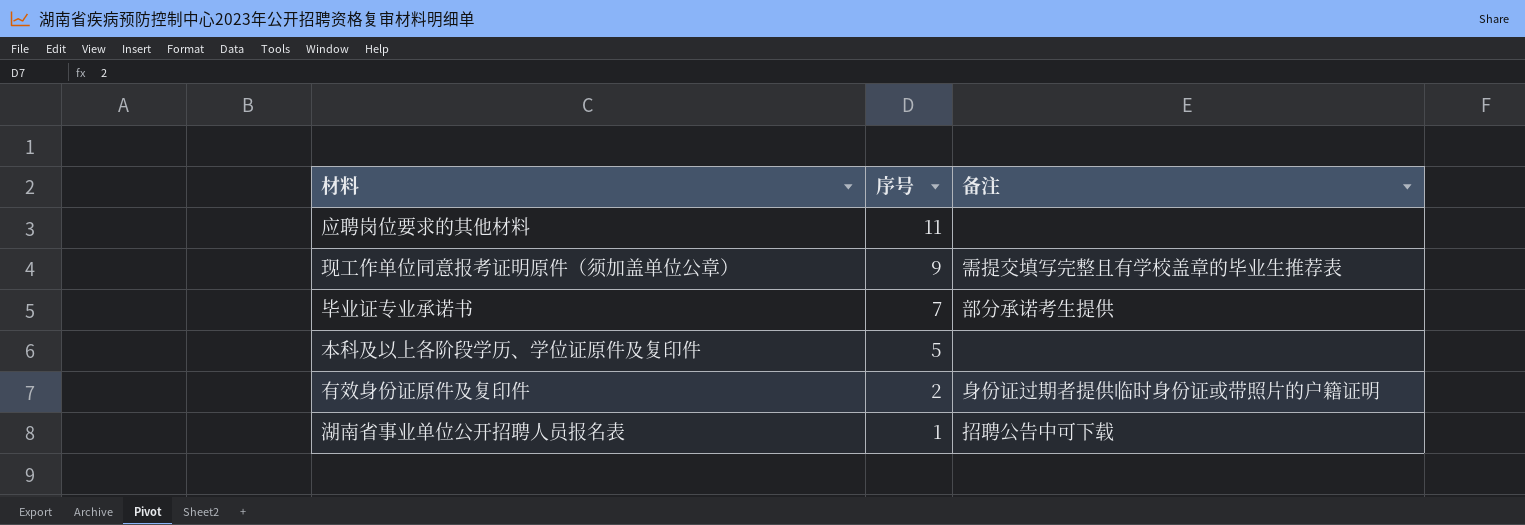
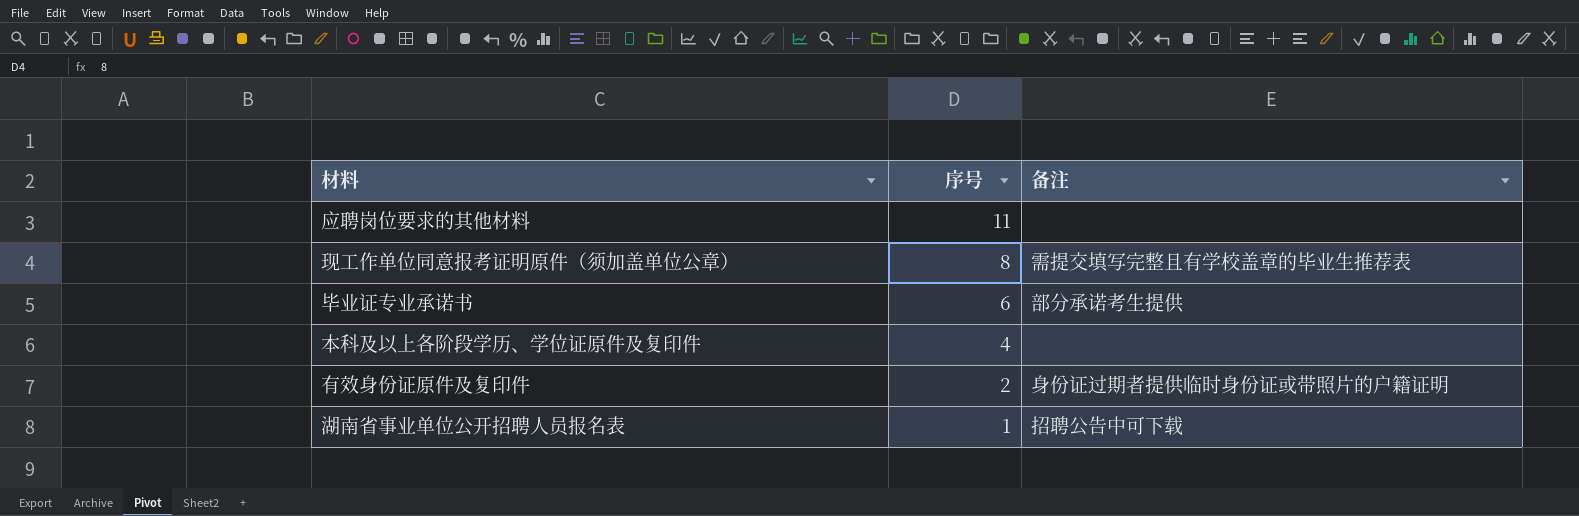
现工作单位同意报考证明原件（须加盖单位公章） | 序号: 9 -> 8
毕业证专业承诺书 | 序号: 7 -> 6
本科及以上各阶段学历、学位证原件及复印件 | 序号: 5 -> 4

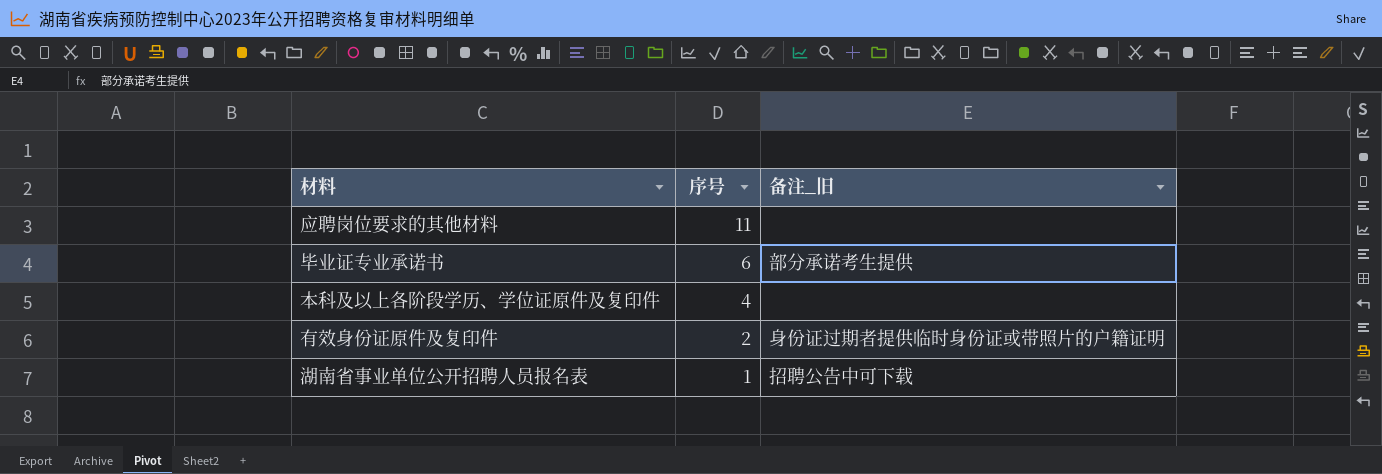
column name: 备注 -> 备注_旧
row 现工作单位同意报考证明原件（须加盖单位公章）: 8 | 需提交填写完整且有学校盖章的毕业生推荐表 -> none

